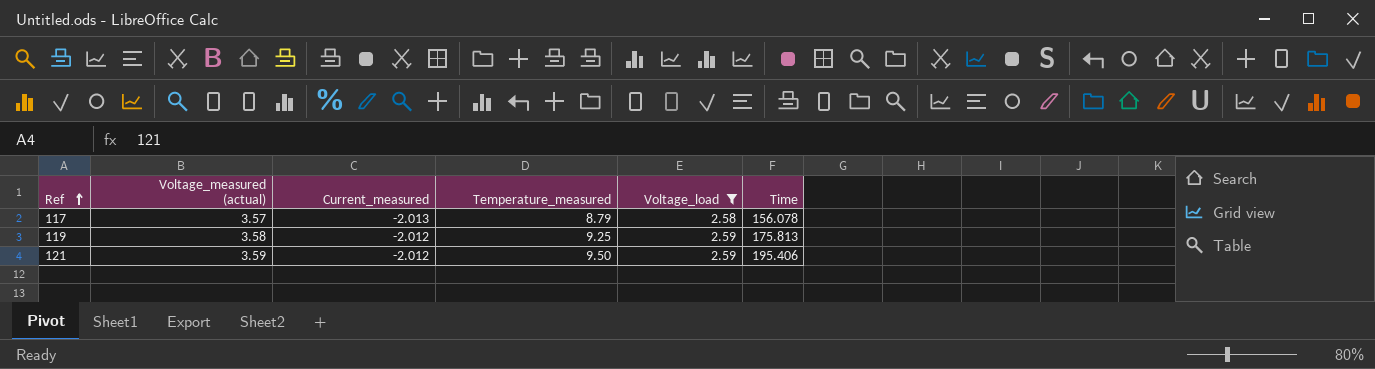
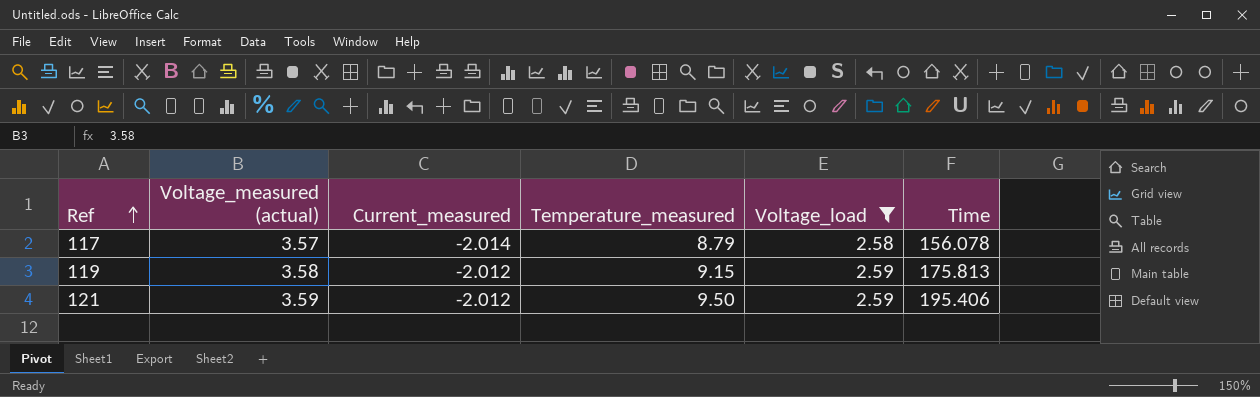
117 | Current_measured: -2.013 -> -2.014
119 | Temperature_measured: 9.25 -> 9.15

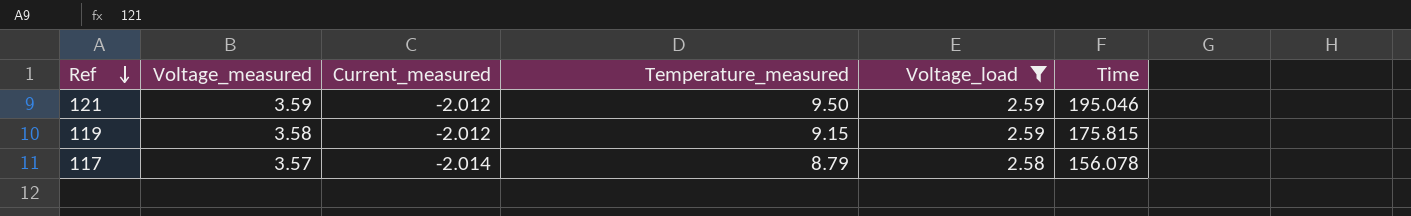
row order: Ref ascending -> Ref descending
column name: Voltage_measured (actual) -> Voltage_measured
121 | Time: 195.406 -> 195.046
119 | Time: 175.813 -> 175.815

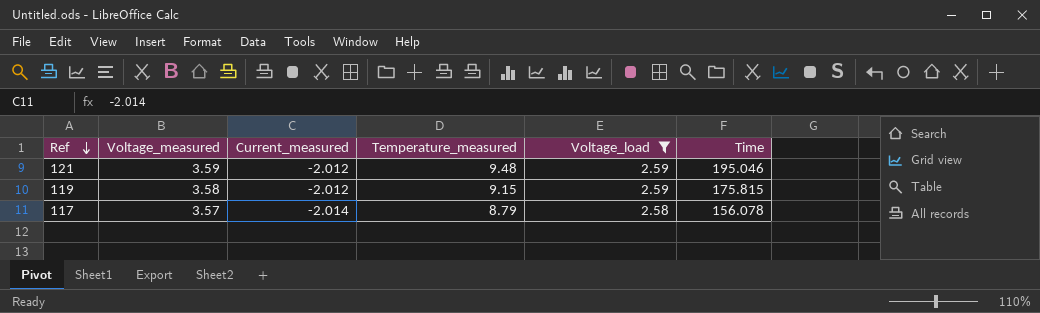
121 | Temperature_measured: 9.50 -> 9.48

